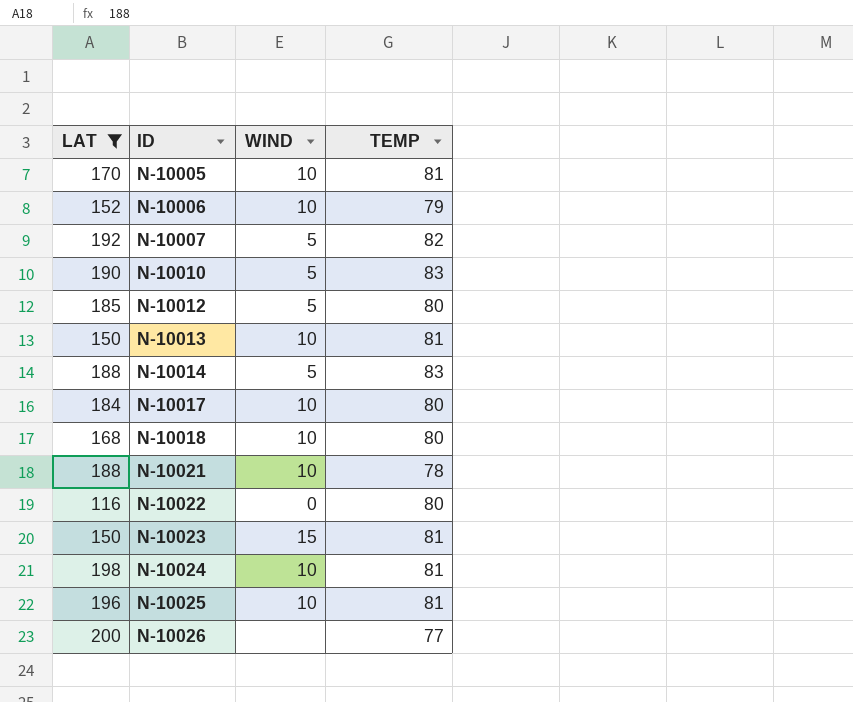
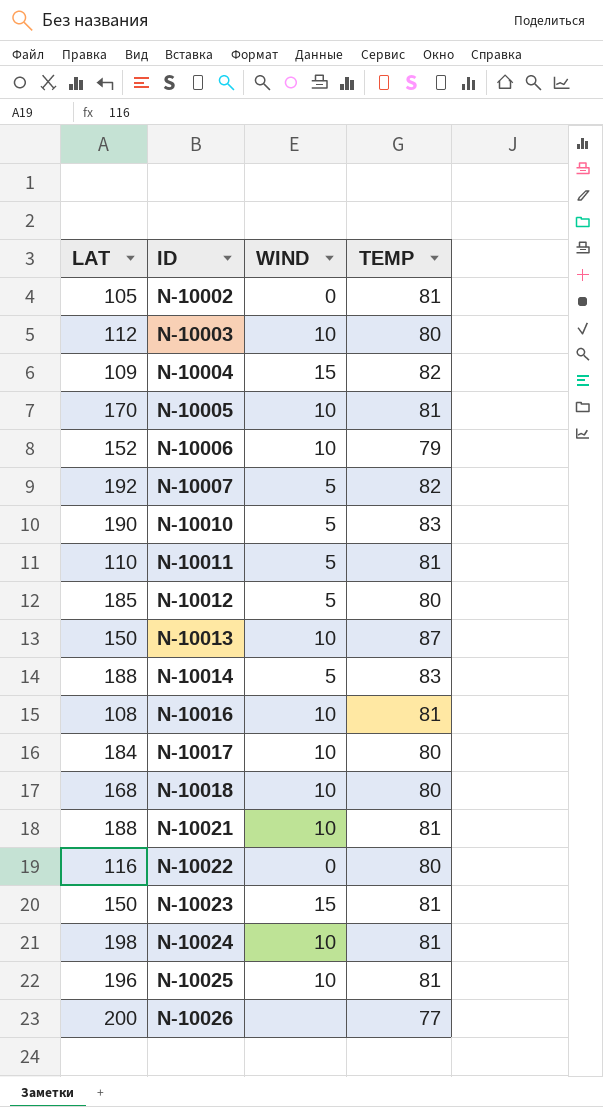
filter: LAT >= 116 -> none
N-10013 | TEMP: 81 -> 87
N-10021 | TEMP: 78 -> 81

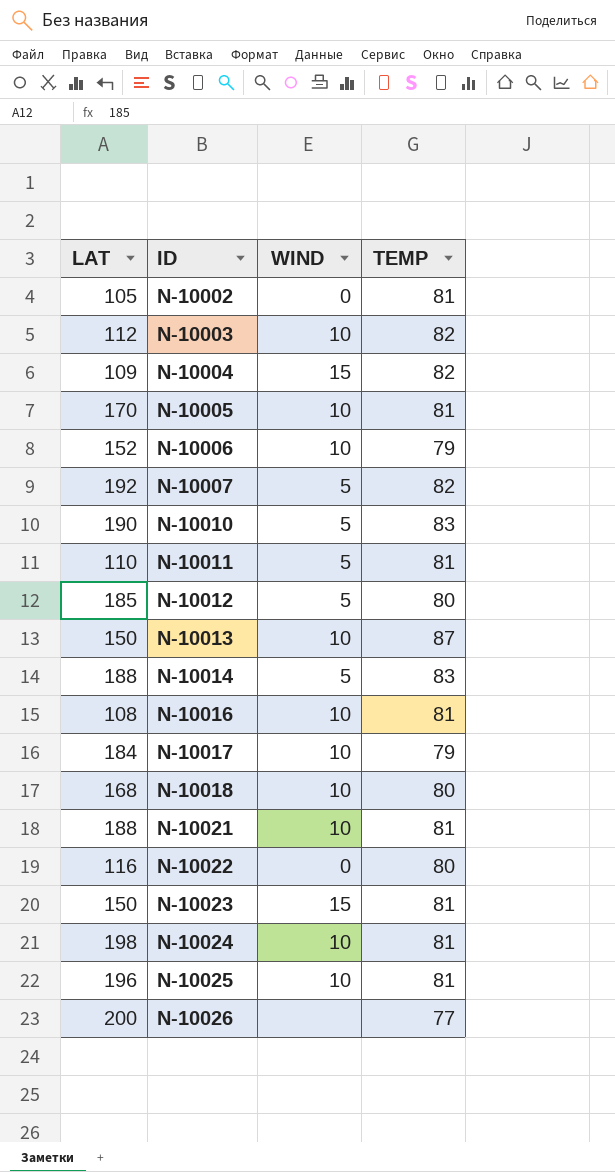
N-10003 | TEMP: 80 -> 82
N-10017 | TEMP: 80 -> 79

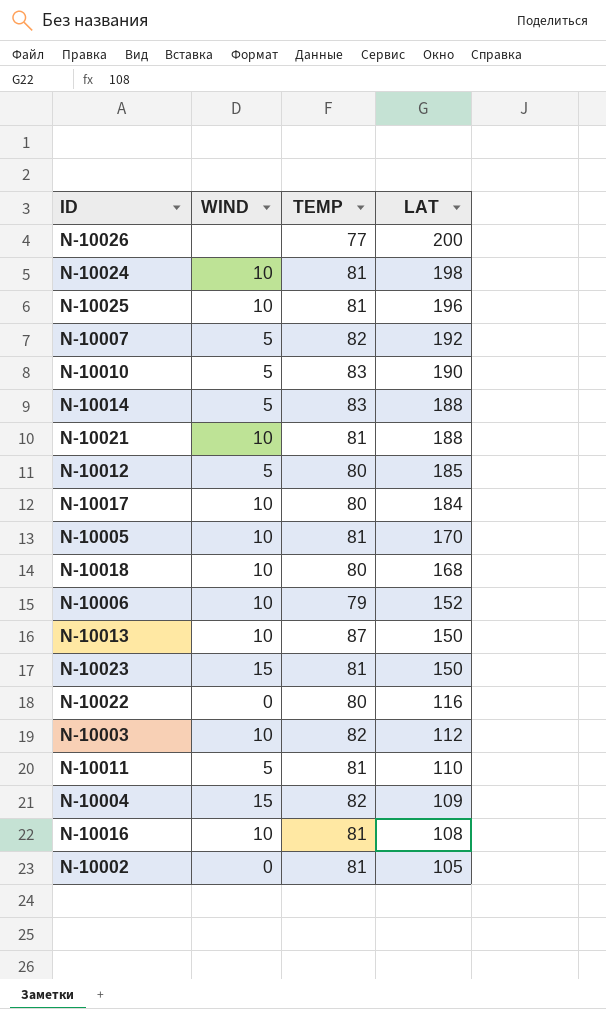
row order: ID ascending -> LAT descending
column LAT | position: 1 -> 4
N-10017 | TEMP: 79 -> 80

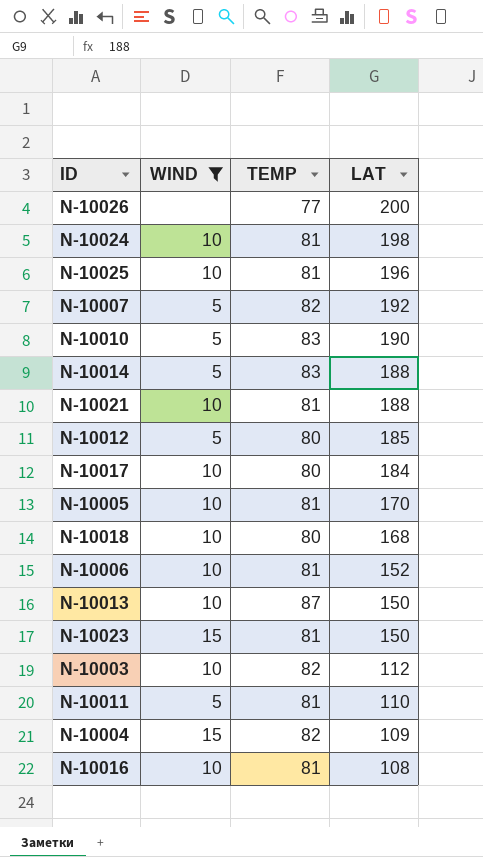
filter: none -> WIND != 0
N-10006 | TEMP: 79 -> 81

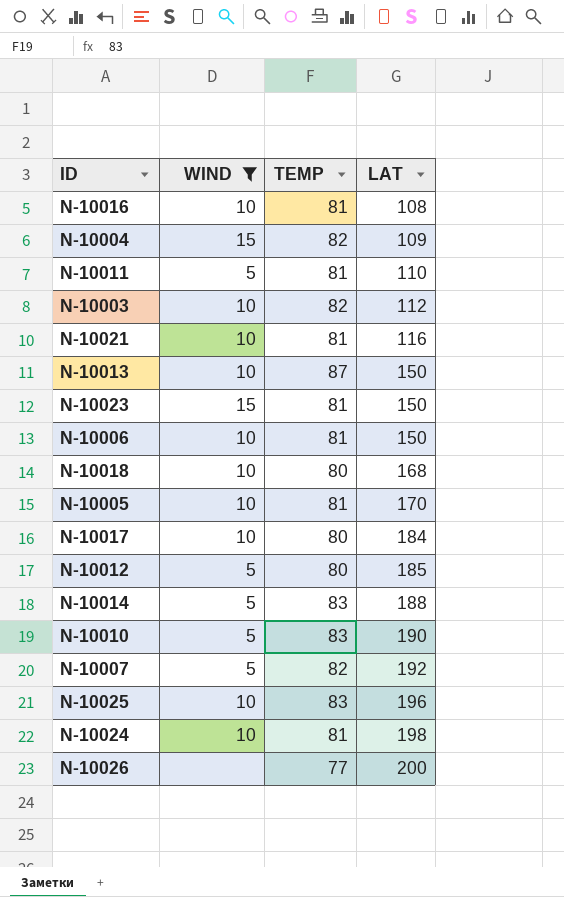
row order: LAT descending -> LAT ascending
N-10021 | LAT: 188 -> 116
N-10006 | LAT: 152 -> 150
N-10025 | TEMP: 81 -> 83

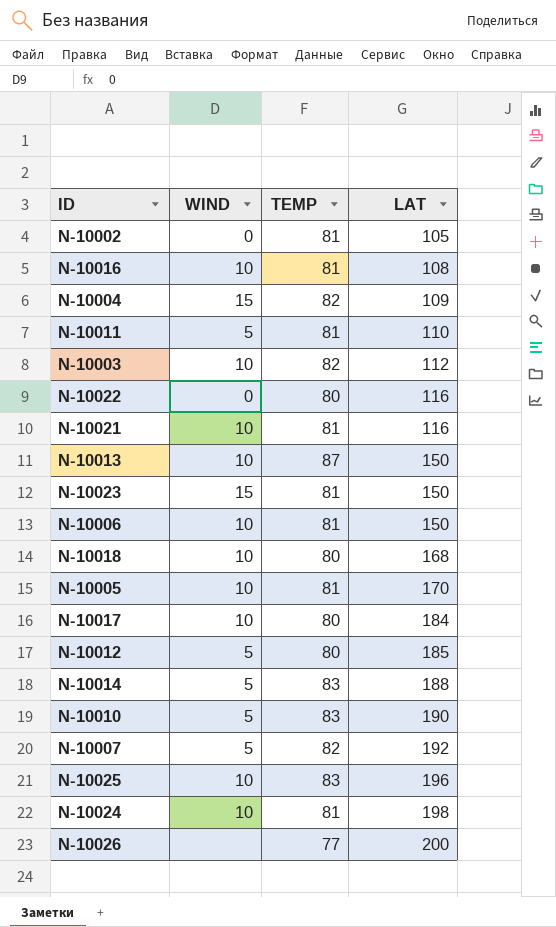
filter: WIND != 0 -> none

